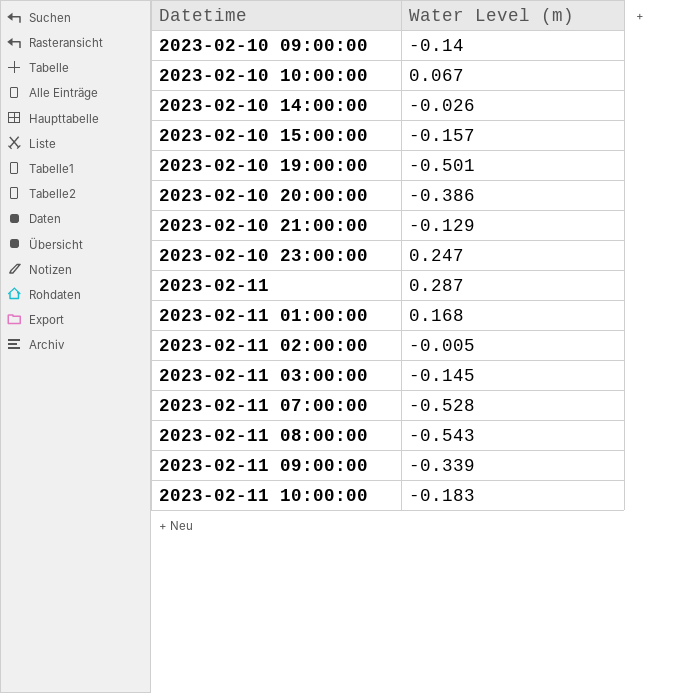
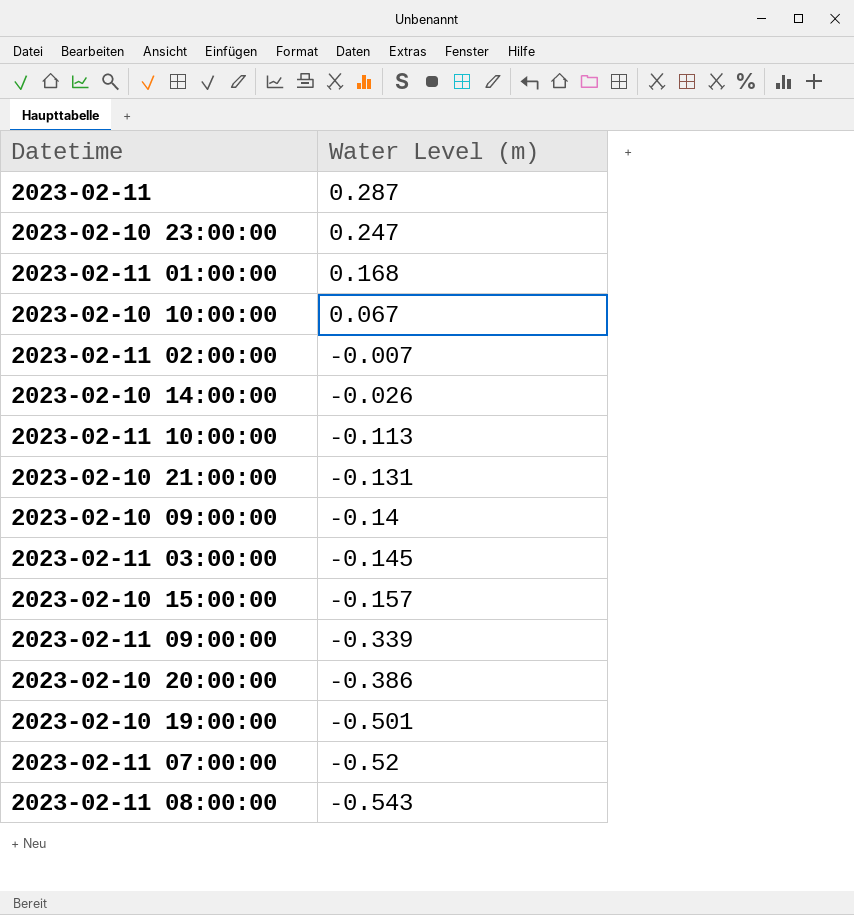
row order: Datetime ascending -> Water Level (m) descending
2023-02-11 02:00:00 | Water Level (m): -0.005 -> -0.007
2023-02-11 10:00:00 | Water Level (m): -0.183 -> -0.113
2023-02-10 21:00:00 | Water Level (m): -0.129 -> -0.131
2023-02-11 07:00:00 | Water Level (m): -0.528 -> -0.52

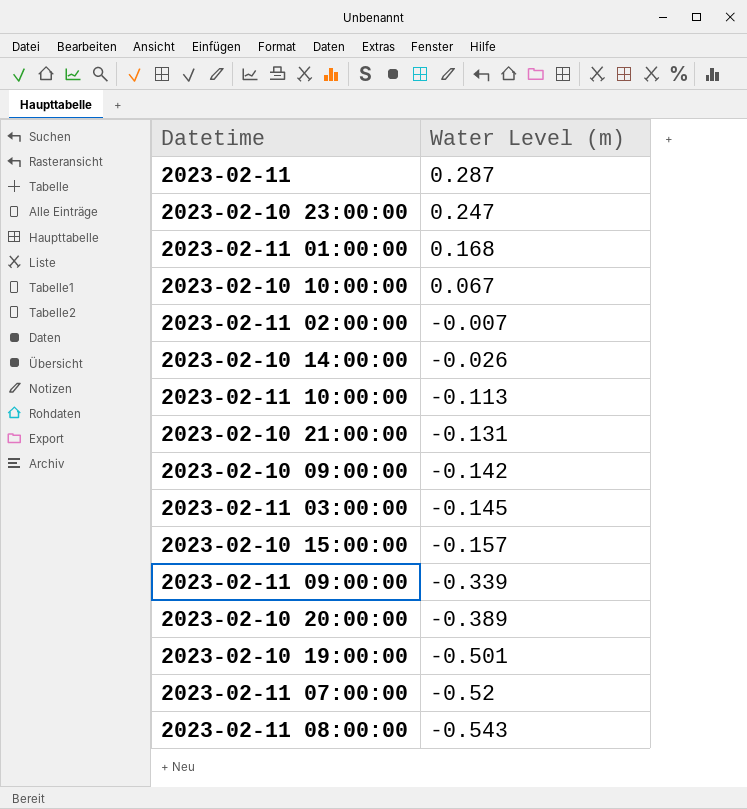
2023-02-10 09:00:00 | Water Level (m): -0.14 -> -0.142
2023-02-10 20:00:00 | Water Level (m): -0.386 -> -0.389

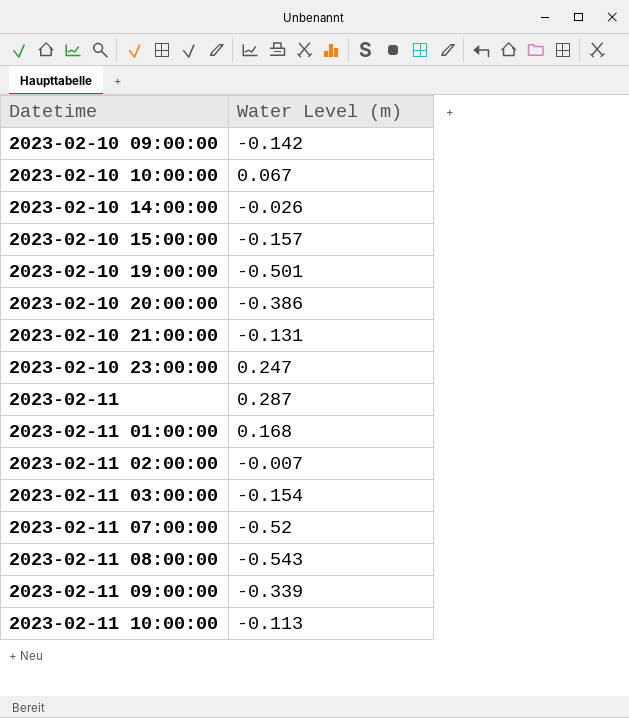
row order: Water Level (m) descending -> Datetime ascending
2023-02-10 20:00:00 | Water Level (m): -0.389 -> -0.386
2023-02-11 03:00:00 | Water Level (m): -0.145 -> -0.154

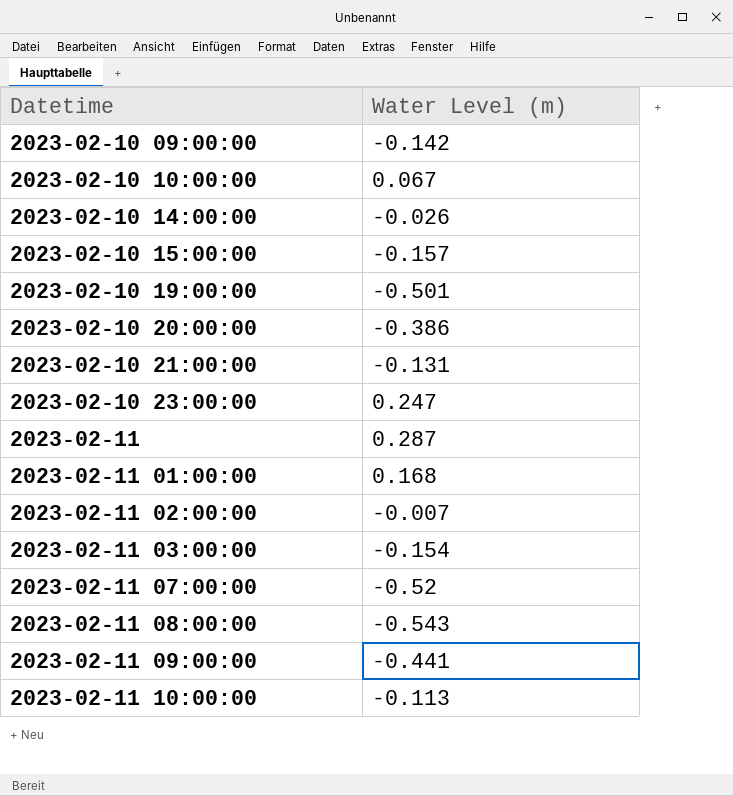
2023-02-11 09:00:00 | Water Level (m): -0.339 -> -0.441

